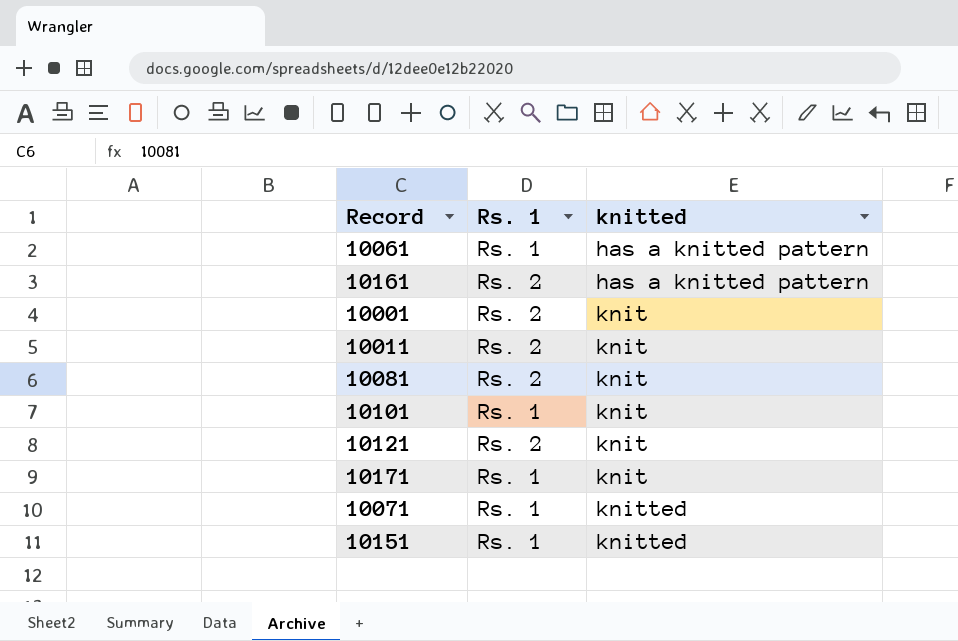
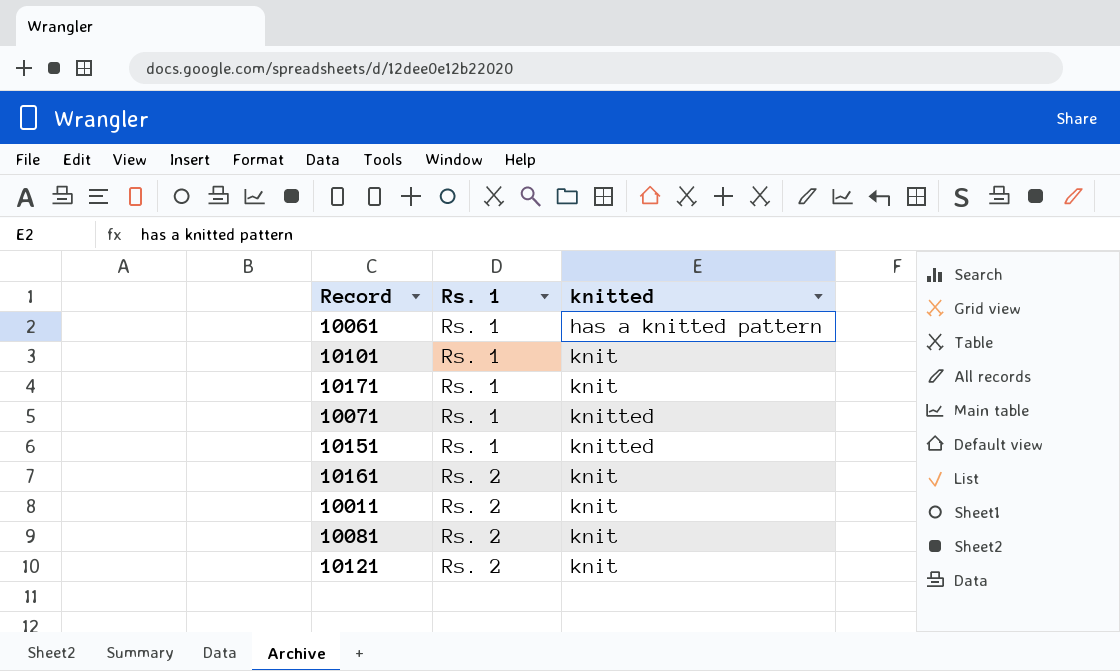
row order: knitted ascending -> Rs. 1 ascending
row 10001: Rs. 2 | knit -> none
10161 | knitted: has a knitted pattern -> knit

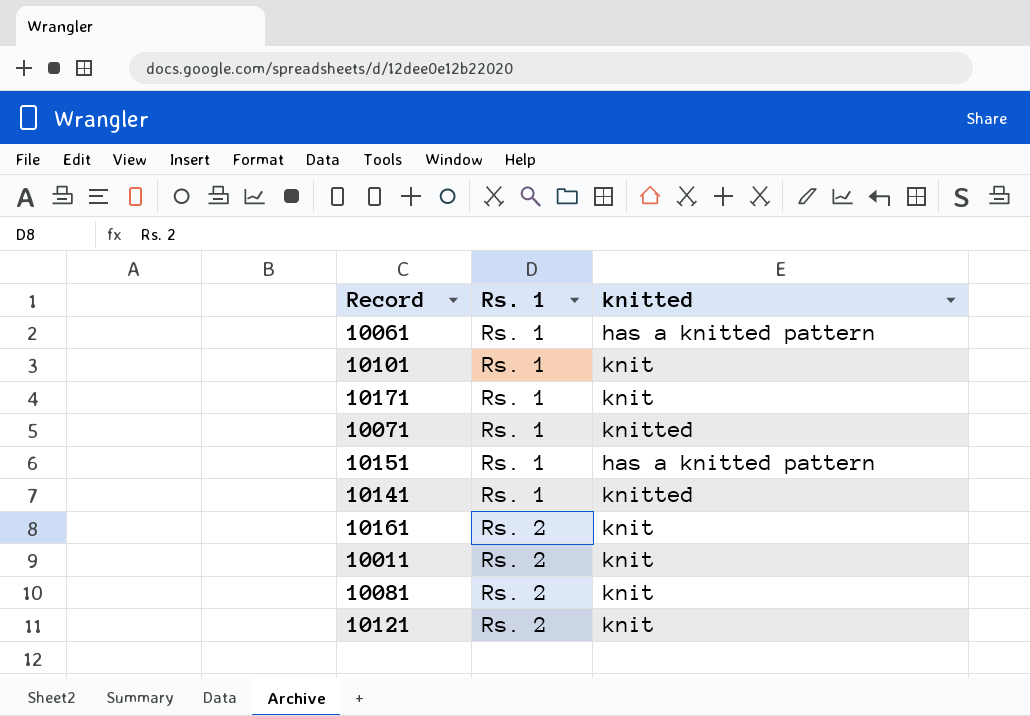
10151 | knitted: knitted -> has a knitted pattern
row 10141: none -> Rs. 1 | knitted

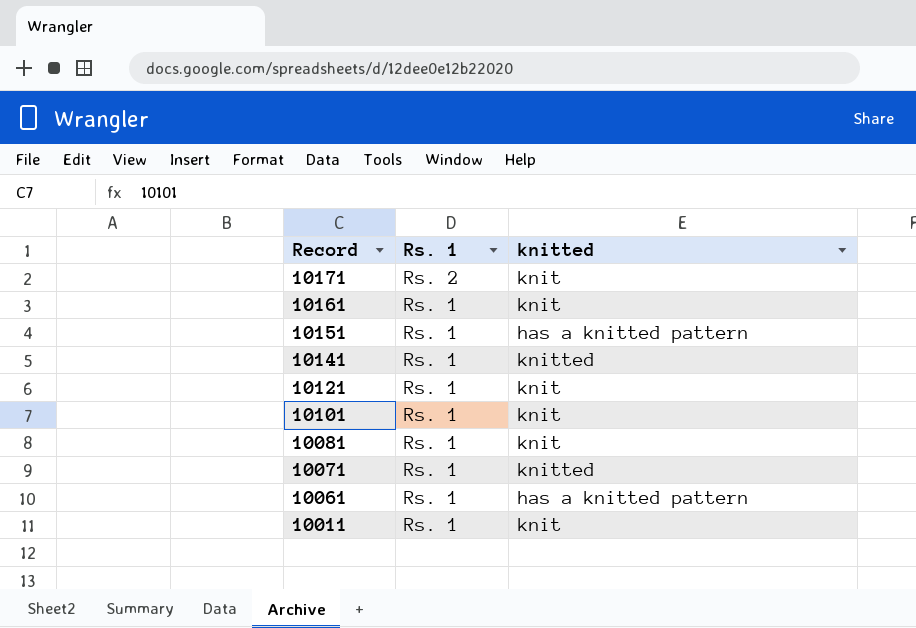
row order: Rs. 1 ascending -> Record descending
10171 | Rs. 1: Rs. 1 -> Rs. 2
10161 | Rs. 1: Rs. 2 -> Rs. 1
10121 | Rs. 1: Rs. 2 -> Rs. 1
10081 | Rs. 1: Rs. 2 -> Rs. 1
10011 | Rs. 1: Rs. 2 -> Rs. 1

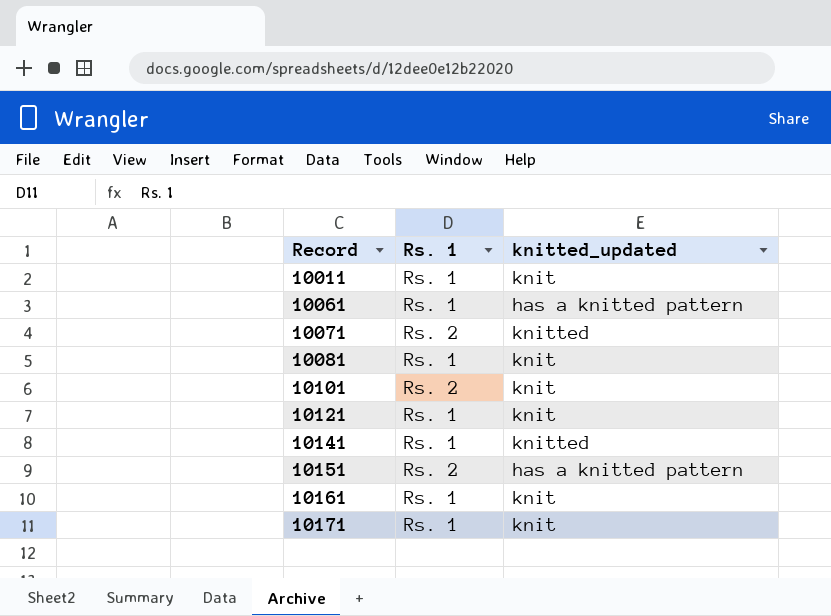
row order: Record descending -> Record ascending
column name: knitted -> knitted_updated
10071 | Rs. 1: Rs. 1 -> Rs. 2
10101 | Rs. 1: Rs. 1 -> Rs. 2
10151 | Rs. 1: Rs. 1 -> Rs. 2
10171 | Rs. 1: Rs. 2 -> Rs. 1

